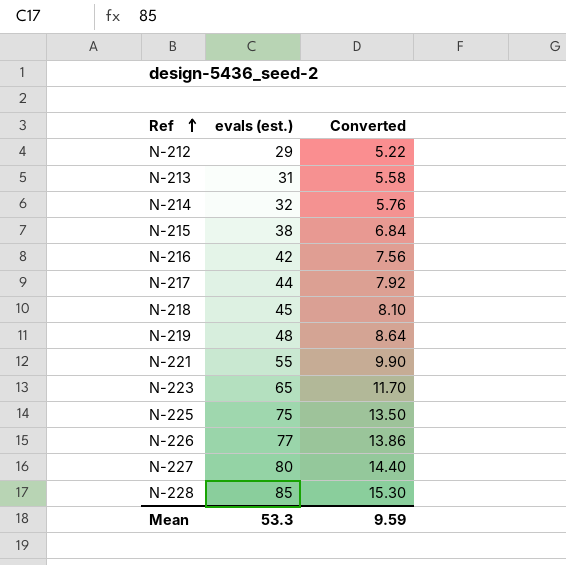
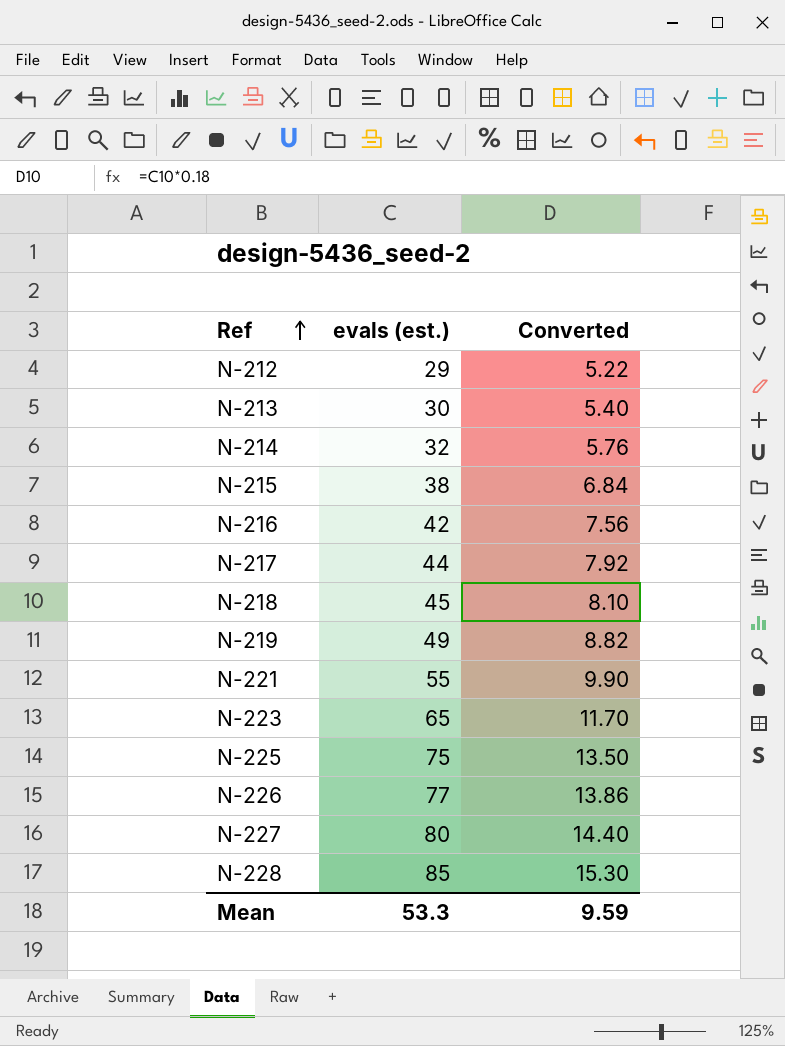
N-213 | evals (est.): 31 -> 30
N-213 | Converted: 5.58 -> 5.40
N-219 | evals (est.): 48 -> 49
N-219 | Converted: 8.64 -> 8.82

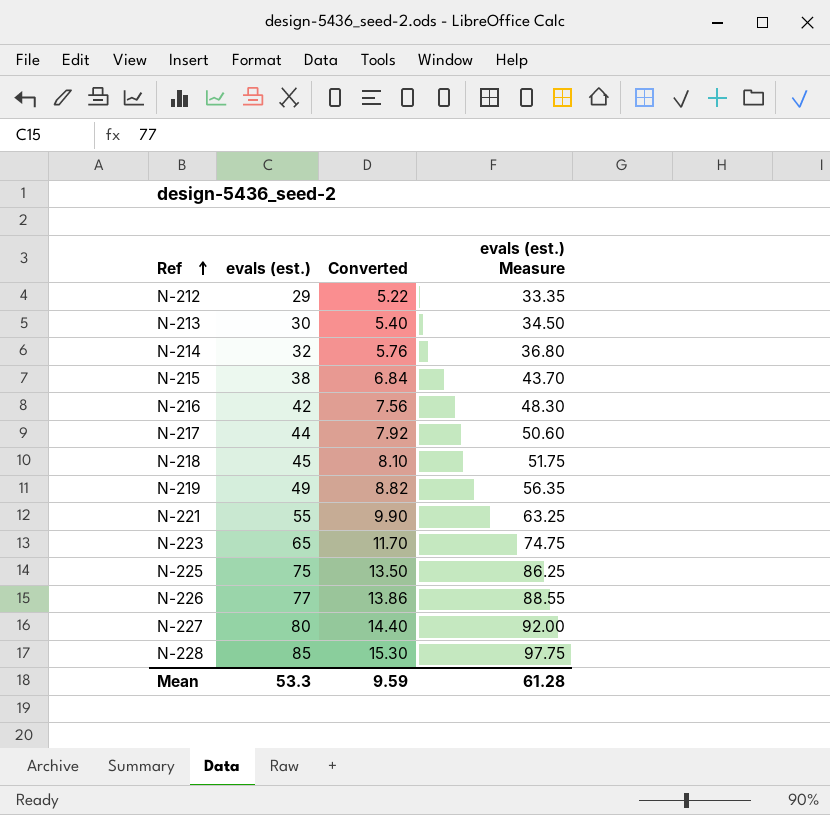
column evals (est.) Measure | formula: none -> [evals (est.)] * 1.15

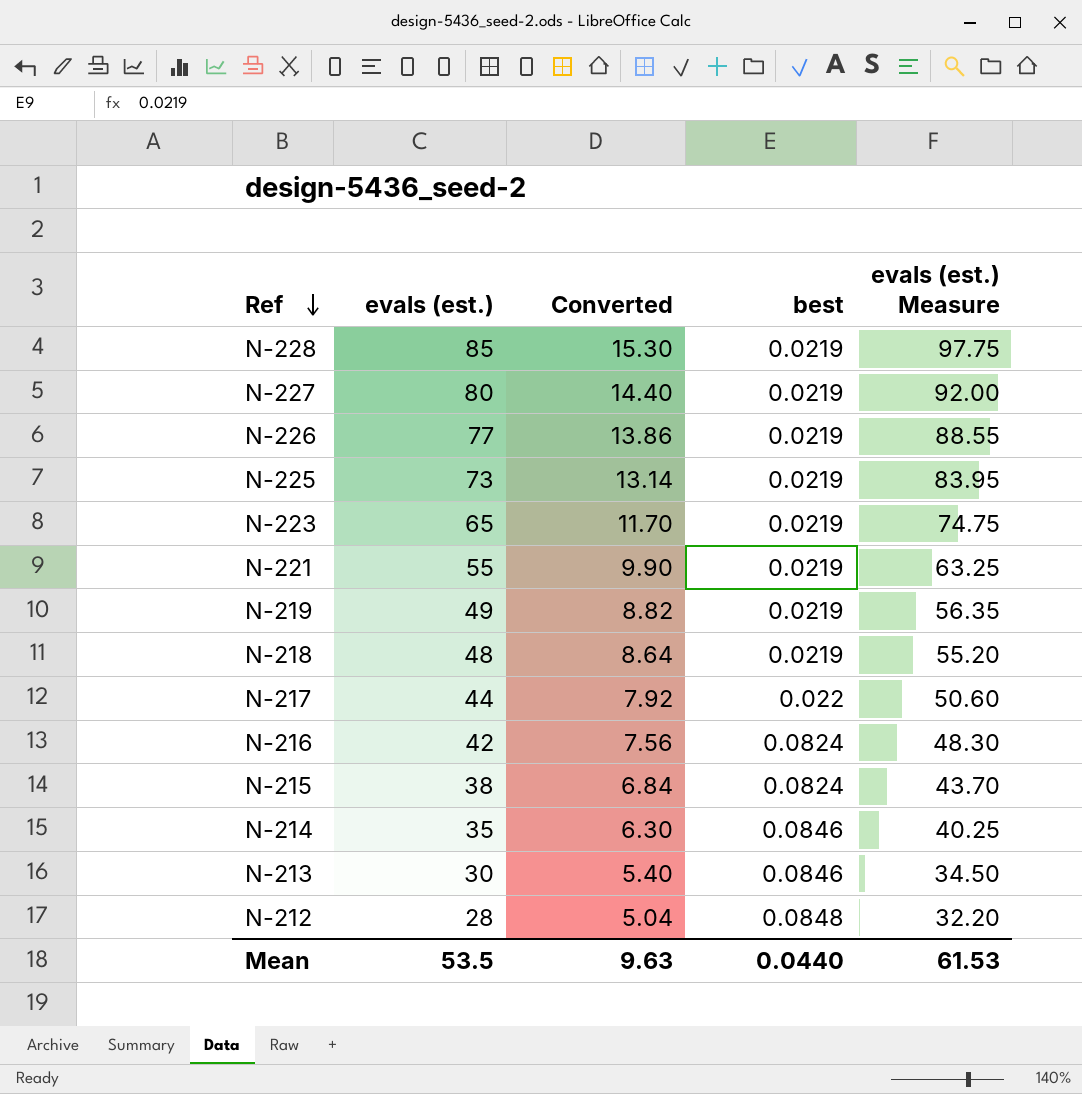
row order: Ref ascending -> Ref descending
column best | position: none -> 4
N-225 | evals (est.): 75 -> 73
N-225 | Converted: 13.50 -> 13.14
N-225 | evals (est.) Measure: 86.25 -> 83.95
N-218 | evals (est.): 45 -> 48
N-218 | Converted: 8.10 -> 8.64
N-218 | evals (est.) Measure: 51.75 -> 55.20
N-214 | evals (est.): 32 -> 35
N-214 | Converted: 5.76 -> 6.30
N-214 | evals (est.) Measure: 36.80 -> 40.25
N-212 | evals (est.): 29 -> 28
N-212 | Converted: 5.22 -> 5.04
N-212 | evals (est.) Measure: 33.35 -> 32.20
Mean | evals (est.): 53.3 -> 53.5
Mean | Converted: 9.59 -> 9.63
Mean | evals (est.) Measure: 61.28 -> 61.53

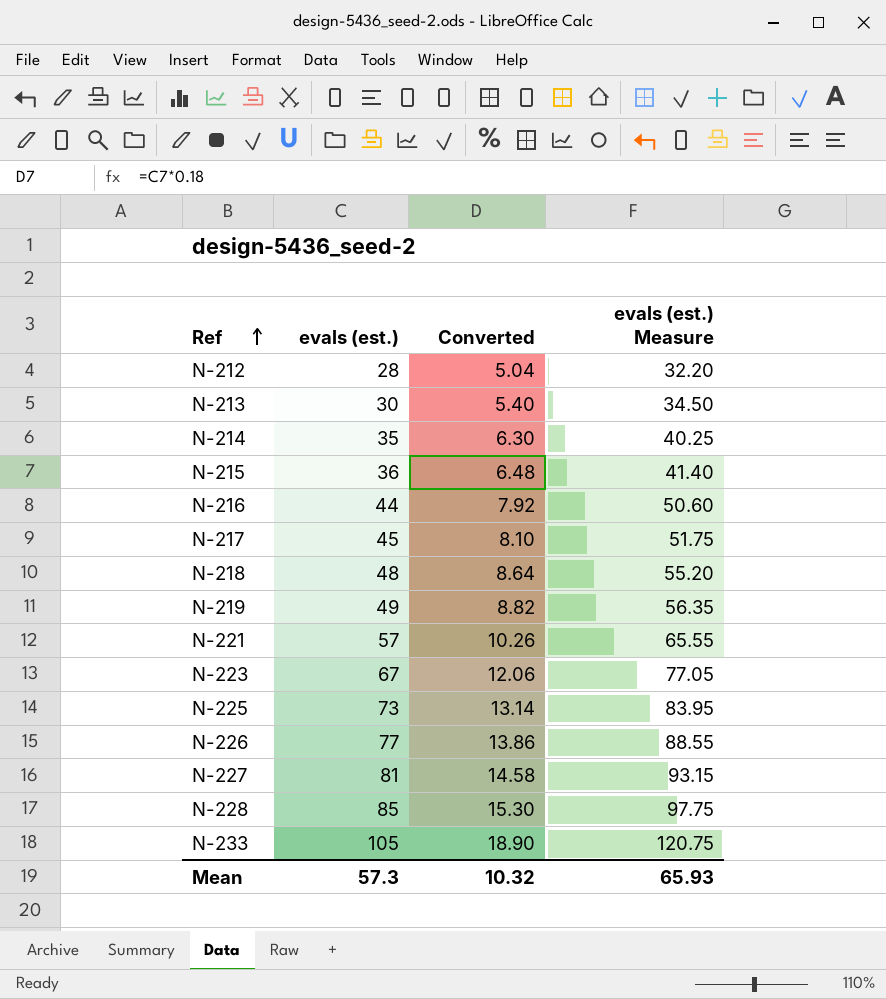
row order: Ref descending -> Ref ascending
column best | position: 4 -> none
N-215 | evals (est.): 38 -> 36
N-215 | Converted: 6.84 -> 6.48
N-215 | evals (est.) Measure: 43.70 -> 41.40
N-216 | evals (est.): 42 -> 44
N-216 | Converted: 7.56 -> 7.92
N-216 | evals (est.) Measure: 48.30 -> 50.60
N-217 | evals (est.): 44 -> 45
N-217 | Converted: 7.92 -> 8.10
N-217 | evals (est.) Measure: 50.60 -> 51.75
N-221 | evals (est.): 55 -> 57
N-221 | Converted: 9.90 -> 10.26
N-221 | evals (est.) Measure: 63.25 -> 65.55
N-223 | evals (est.): 65 -> 67
N-223 | Converted: 11.70 -> 12.06
N-223 | evals (est.) Measure: 74.75 -> 77.05
N-227 | evals (est.): 80 -> 81
N-227 | Converted: 14.40 -> 14.58
N-227 | evals (est.) Measure: 92.00 -> 93.15
row N-233: none -> 105 | 18.90 | 120.75
Mean | evals (est.): 53.5 -> 57.3
Mean | Converted: 9.63 -> 10.32
Mean | evals (est.) Measure: 61.53 -> 65.93

